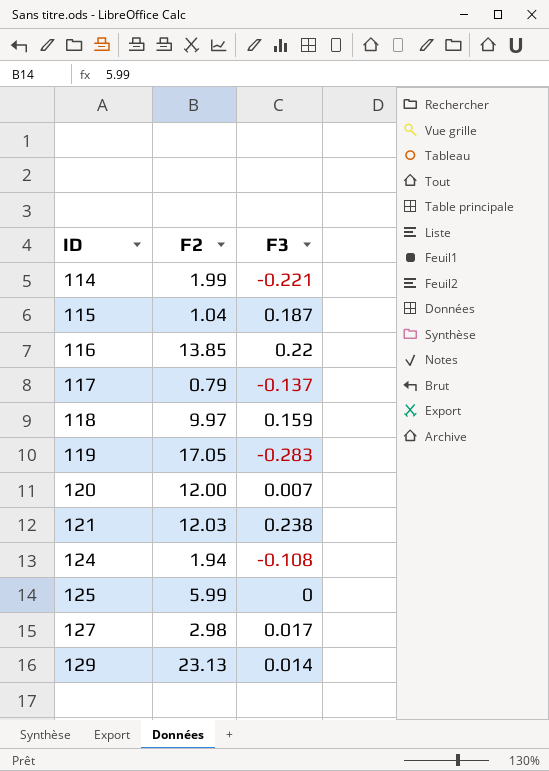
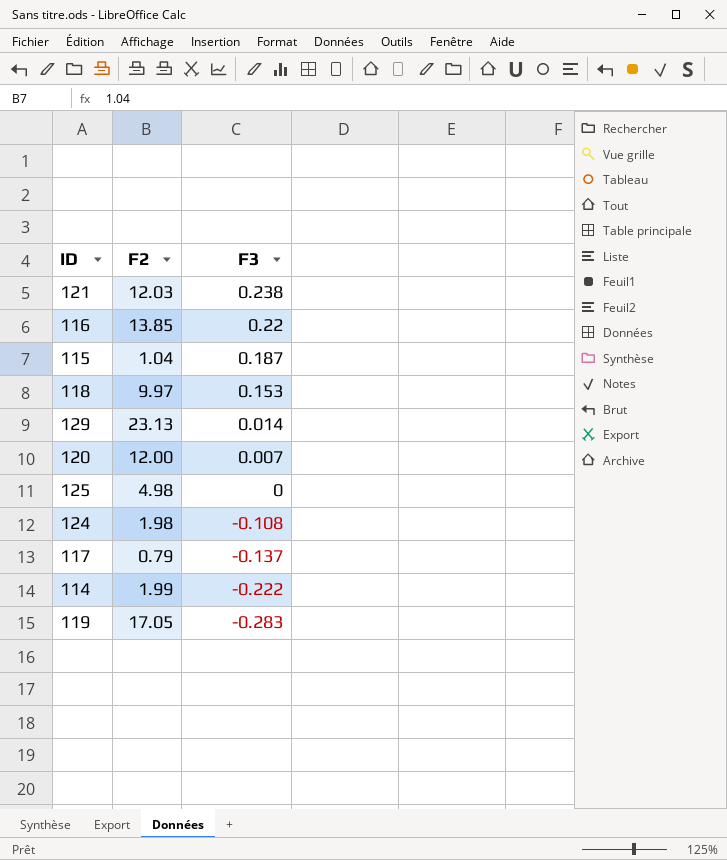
row order: ID ascending -> F3 descending
row 127: 2.98 | 0.017 -> none
118 | F3: 0.159 -> 0.153
125 | F2: 5.99 -> 4.98
124 | F2: 1.94 -> 1.98
114 | F3: -0.221 -> -0.222

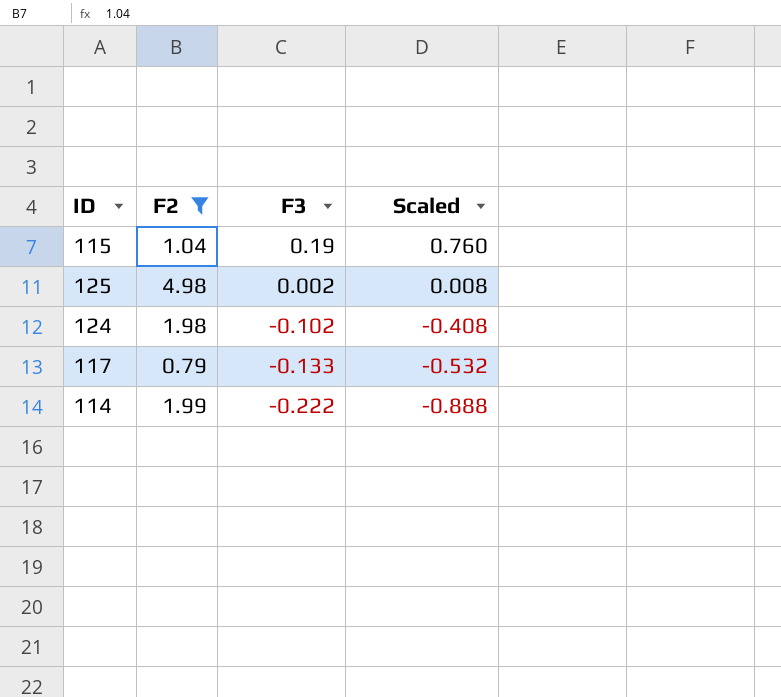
filter: none -> F2 <= 4.98
column Scaled | formula: none -> [F3] * 4
115 | F3: 0.187 -> 0.19
125 | F3: 0 -> 0.002
124 | F3: -0.108 -> -0.102
117 | F3: -0.137 -> -0.133

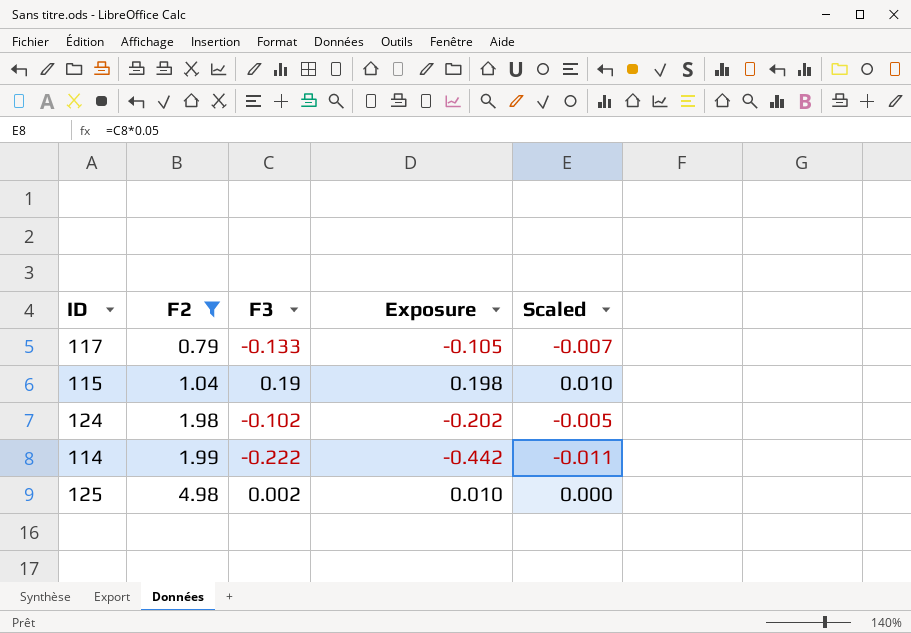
row order: F3 descending -> F2 ascending
column Exposure | formula: none -> [F2] * [F3]
column Scaled | formula: [F3] * 4 -> [F3] * 0.05

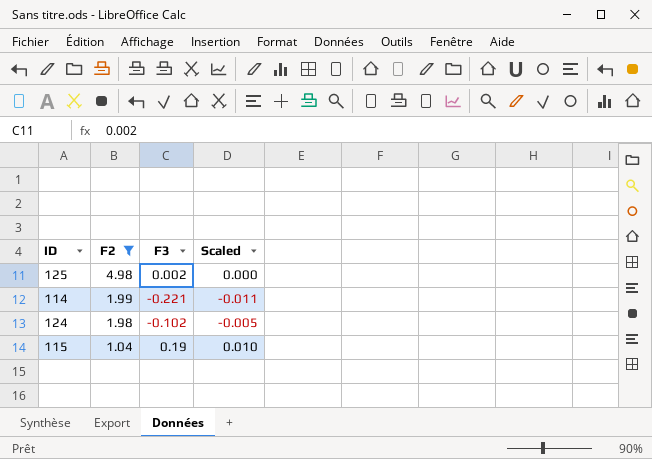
row order: F2 ascending -> F2 descending
column Exposure | formula: [F2] * [F3] -> none
row 117: 0.79 | -0.133 | -0.105 | -0.007 -> none
114 | F3: -0.222 -> -0.221

